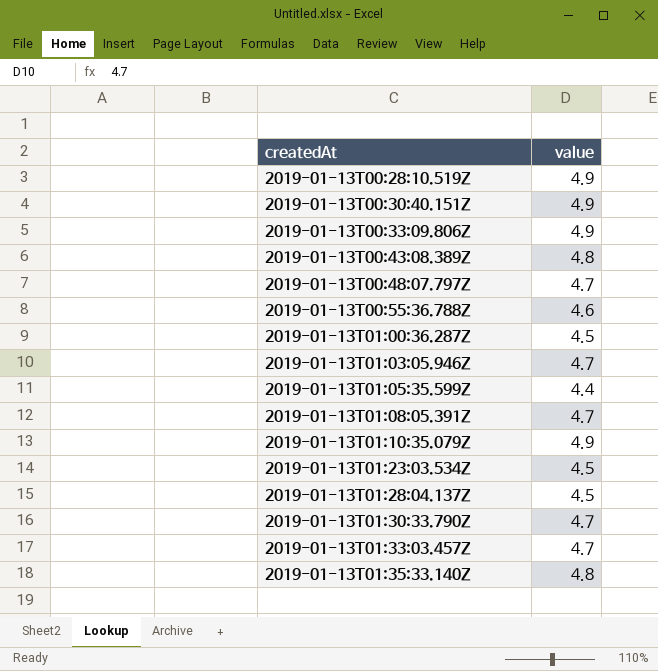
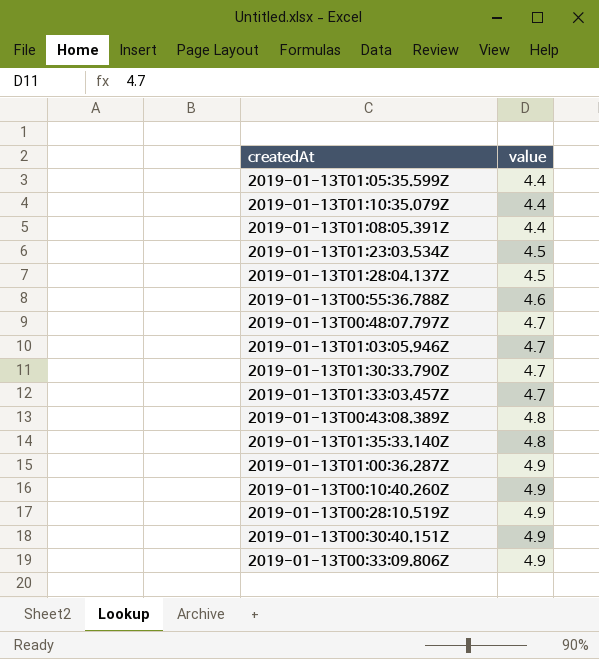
row order: createdAt ascending -> value ascending
2019-01-13T01:10:35.079Z | value: 4.9 -> 4.4
2019-01-13T01:08:05.391Z | value: 4.7 -> 4.4
2019-01-13T01:00:36.287Z | value: 4.5 -> 4.9
row 2019-01-13T00:10:40.260Z: none -> 4.9

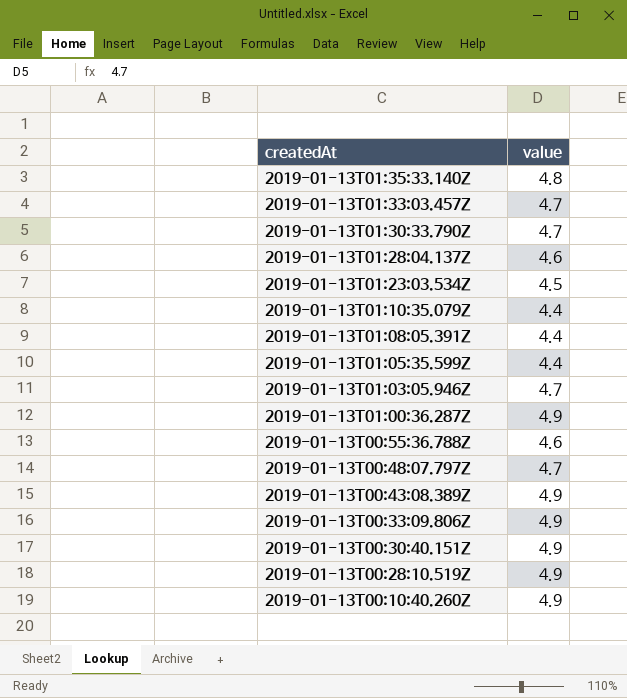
row order: value ascending -> createdAt descending
2019-01-13T01:28:04.137Z | value: 4.5 -> 4.6
2019-01-13T00:43:08.389Z | value: 4.8 -> 4.9

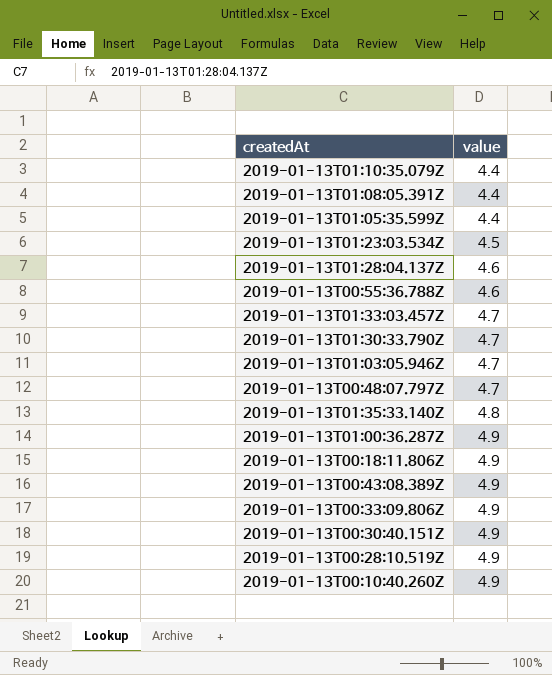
row order: createdAt descending -> value ascending
row 2019-01-13T00:18:11.806Z: none -> 4.9

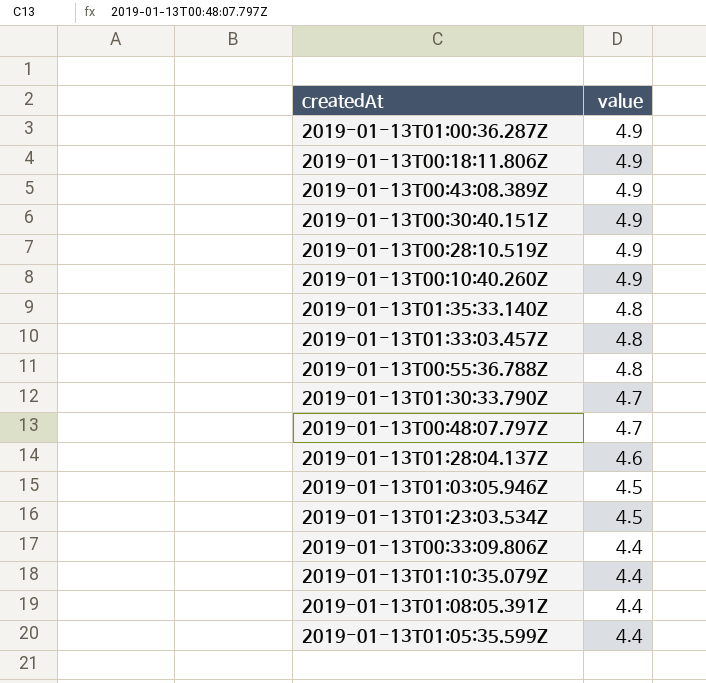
row order: value ascending -> value descending
2019-01-13T01:33:03.457Z | value: 4.7 -> 4.8
2019-01-13T00:55:36.788Z | value: 4.6 -> 4.8
2019-01-13T01:03:05.946Z | value: 4.7 -> 4.5
2019-01-13T00:33:09.806Z | value: 4.9 -> 4.4

